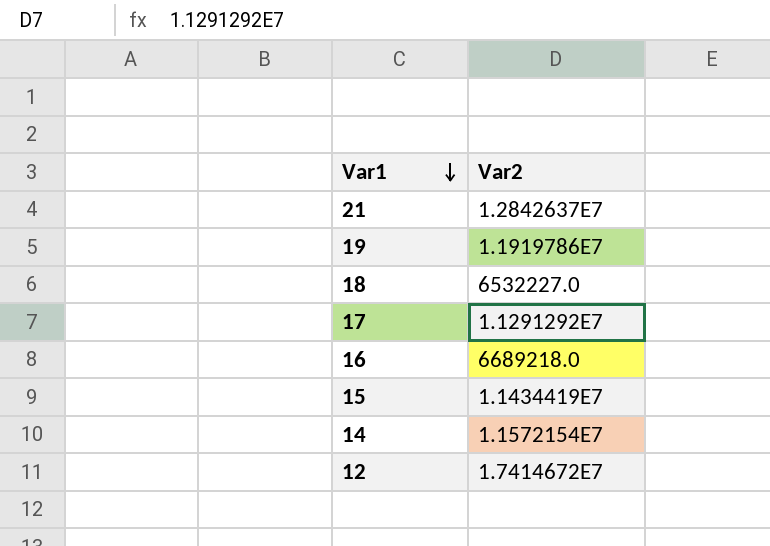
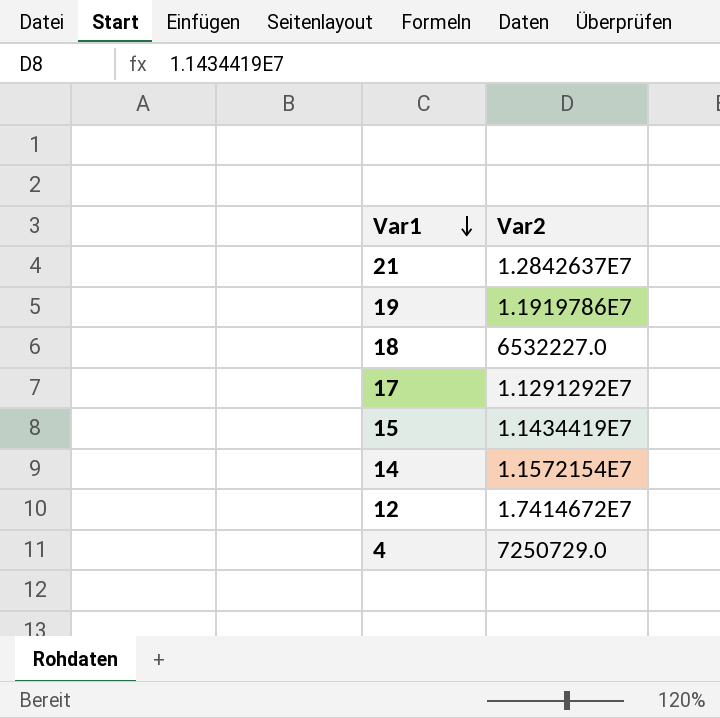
row 16: 6689218.0 -> none
row 4: none -> 7250729.0

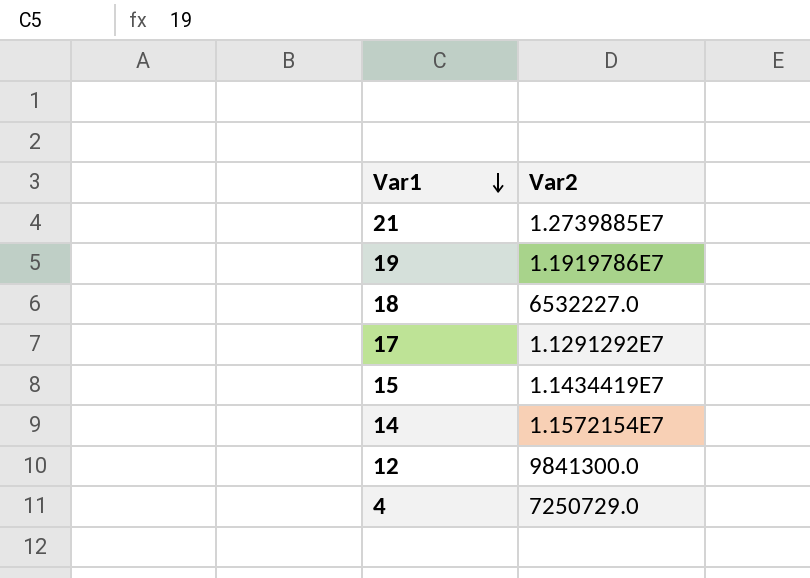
21 | Var2: 1.2842637E7 -> 1.2739885E7
12 | Var2: 1.7414672E7 -> 9841300.0

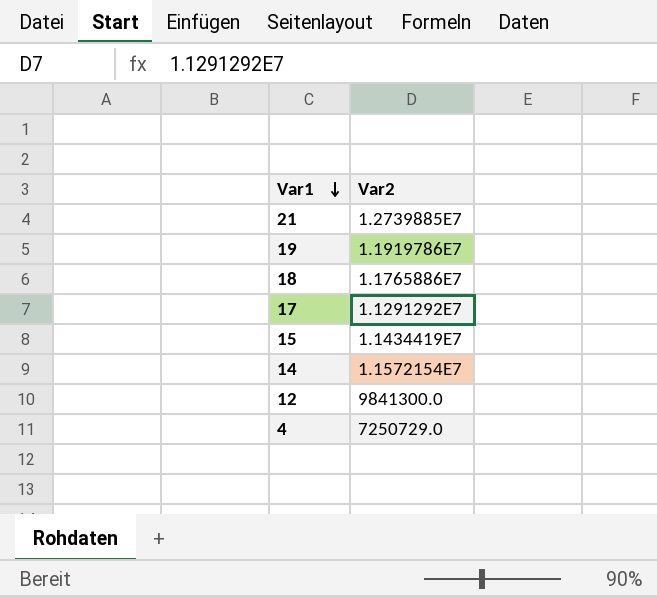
18 | Var2: 6532227.0 -> 1.1765886E7

